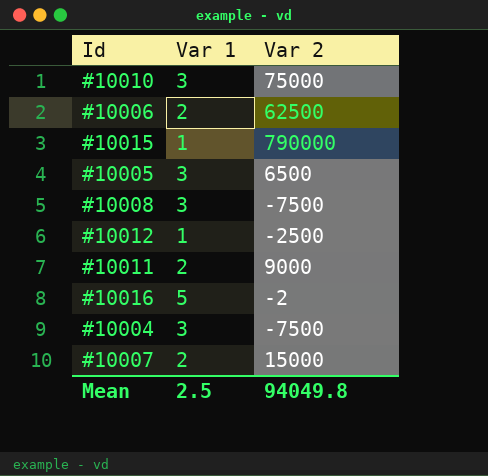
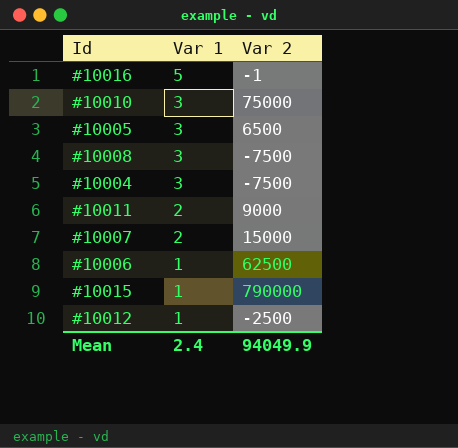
row order: none -> Var 1 descending
#10016 | Var 2: -2 -> -1
#10006 | Var 1: 2 -> 1
Mean | Var 1: 2.5 -> 2.4
Mean | Var 2: 94049.8 -> 94049.9

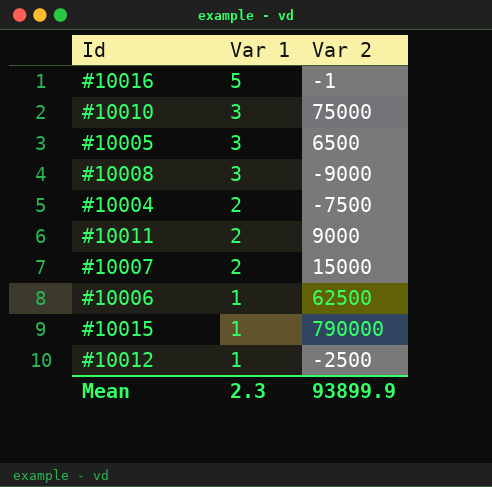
#10008 | Var 2: -7500 -> -9000
#10004 | Var 1: 3 -> 2
Mean | Var 1: 2.4 -> 2.3
Mean | Var 2: 94049.9 -> 93899.9

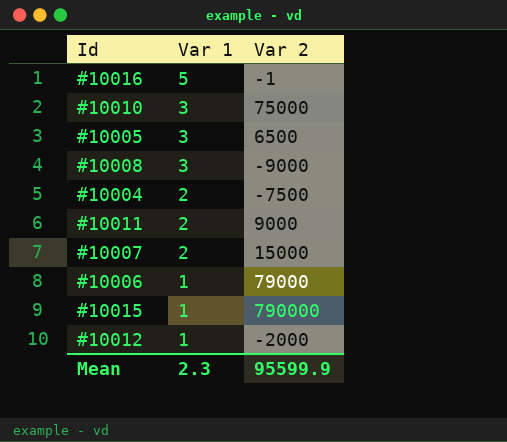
#10006 | Var 2: 62500 -> 79000
#10012 | Var 2: -2500 -> -2000
Mean | Var 2: 93899.9 -> 95599.9

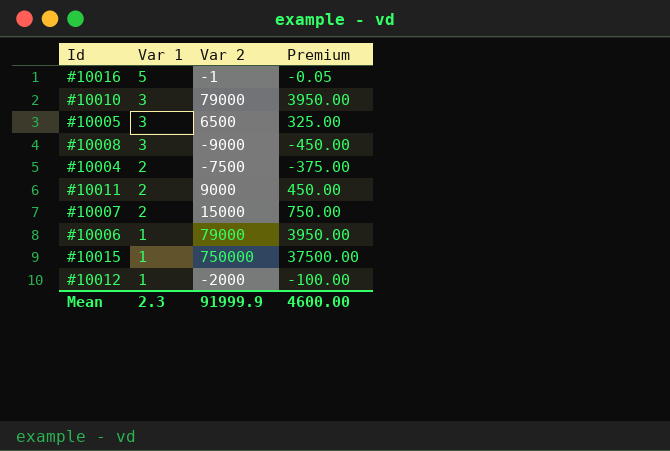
column Premium | formula: none -> [Var 2] * 0.05
#10010 | Var 2: 75000 -> 79000
#10015 | Var 2: 790000 -> 750000
Mean | Var 2: 95599.9 -> 91999.9

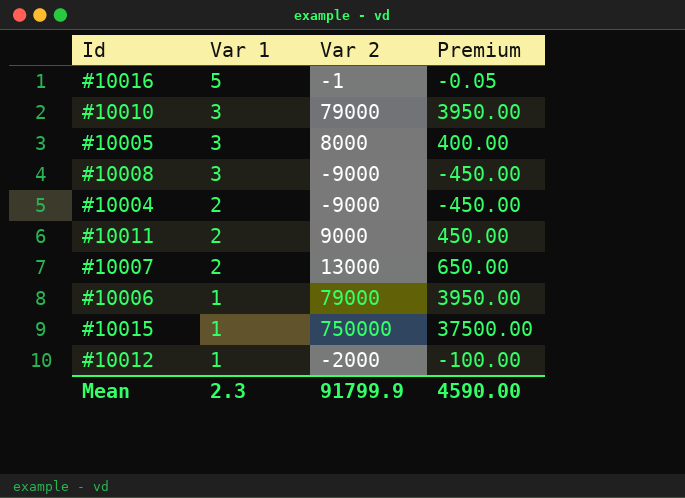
#10005 | Var 2: 6500 -> 8000
#10005 | Premium: 325.00 -> 400.00
#10004 | Var 2: -7500 -> -9000
#10004 | Premium: -375.00 -> -450.00
#10007 | Var 2: 15000 -> 13000
#10007 | Premium: 750.00 -> 650.00
Mean | Var 2: 91999.9 -> 91799.9
Mean | Premium: 4600.00 -> 4590.00

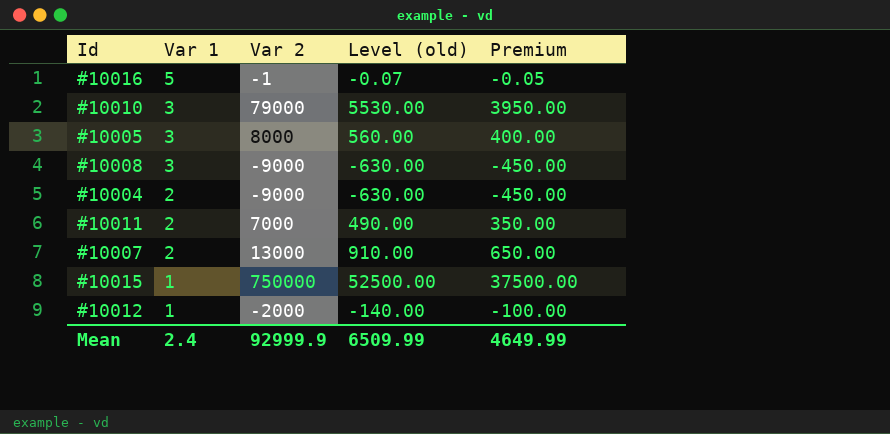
column Level (old) | formula: none -> [Var 2] * 0.07
row #10006: 1 | 79000 | 3950.00 -> none
#10011 | Var 2: 9000 -> 7000
#10011 | Premium: 450.00 -> 350.00
Mean | Var 1: 2.3 -> 2.4
Mean | Var 2: 91799.9 -> 92999.9
Mean | Premium: 4590.00 -> 4649.99

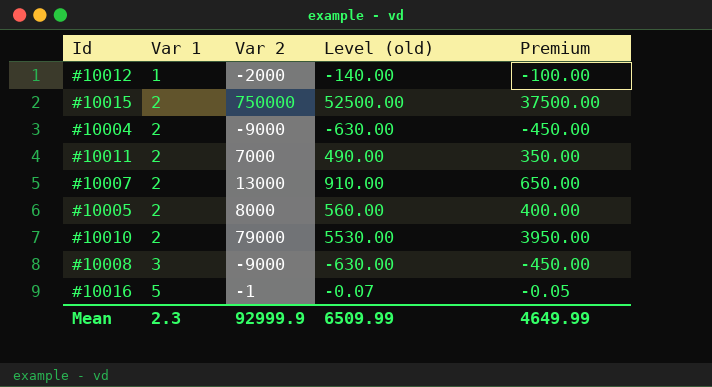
row order: Var 1 descending -> Var 1 ascending
#10015 | Var 1: 1 -> 2
#10005 | Var 1: 3 -> 2
#10010 | Var 1: 3 -> 2
Mean | Var 1: 2.4 -> 2.3

